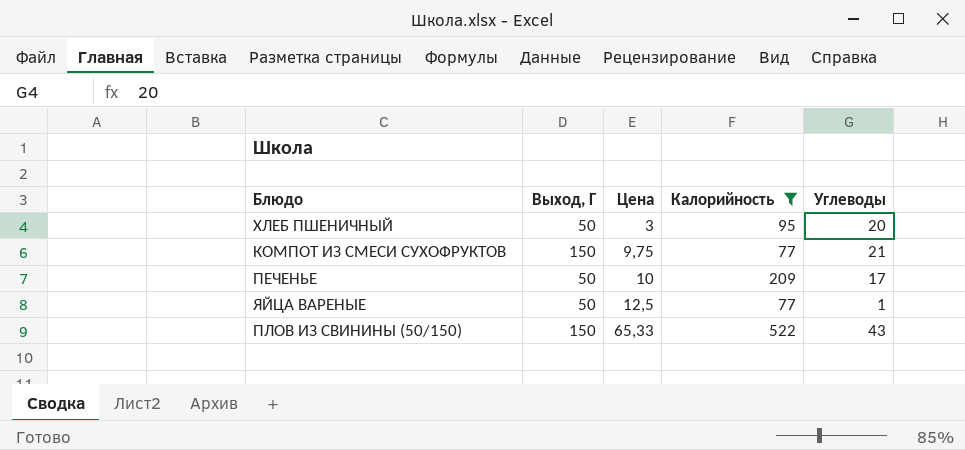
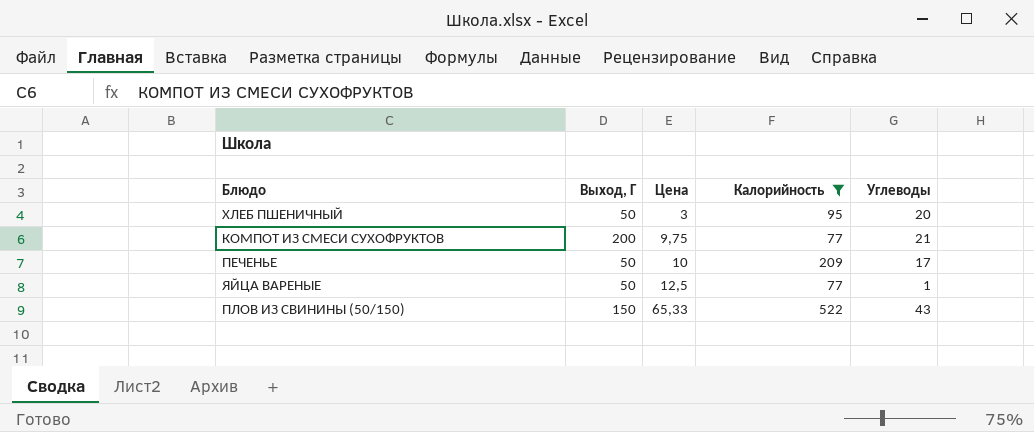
КОМПОТ ИЗ СМЕСИ СУХОФРУКТОВ | Выход, Г: 150 -> 200

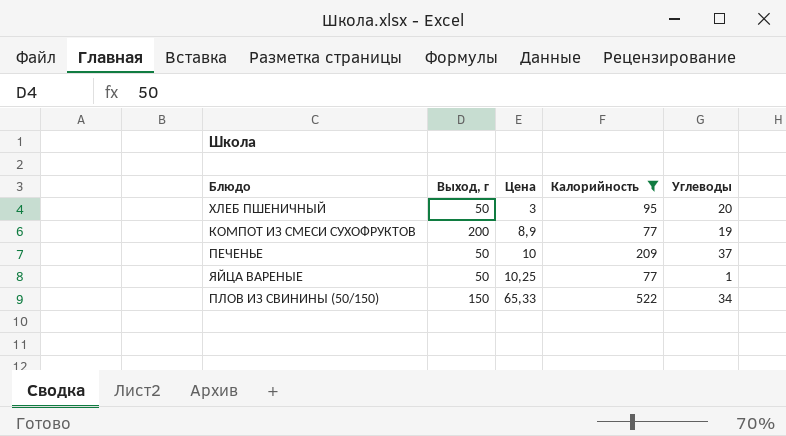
column name: Выход, Г -> Выход, г
КОМПОТ ИЗ СМЕСИ СУХОФРУКТОВ | Цена: 9,75 -> 8,9
КОМПОТ ИЗ СМЕСИ СУХОФРУКТОВ | Углеводы: 21 -> 19
ПЕЧЕНЬЕ | Углеводы: 17 -> 37
ЯЙЦА ВАРЕНЫЕ | Цена: 12,5 -> 10,25
ПЛОВ ИЗ СВИНИНЫ (50/150) | Углеводы: 43 -> 34

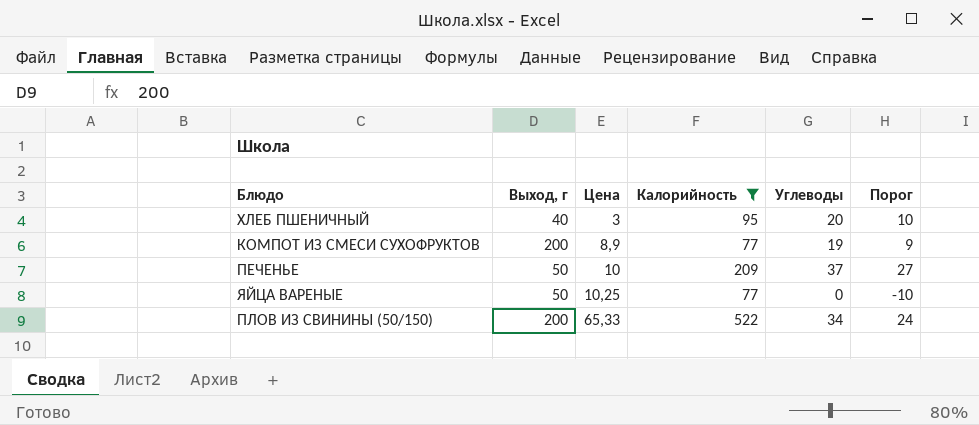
column Порог | formula: none -> [Углеводы] - 10
ХЛЕБ ПШЕНИЧНЫЙ | Выход, г: 50 -> 40
ЯЙЦА ВАРЕНЫЕ | Углеводы: 1 -> 0
ПЛОВ ИЗ СВИНИНЫ (50/150) | Выход, г: 150 -> 200

